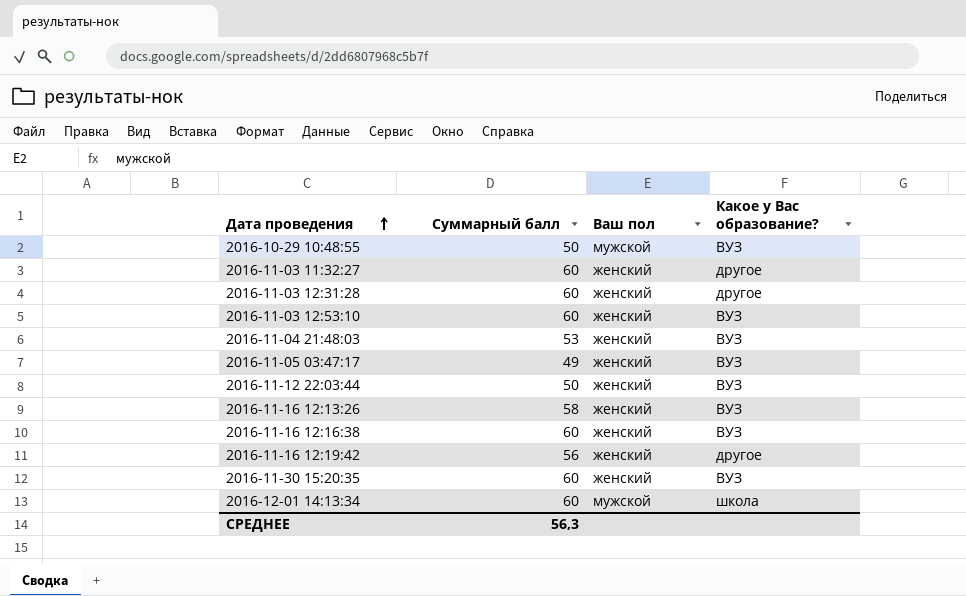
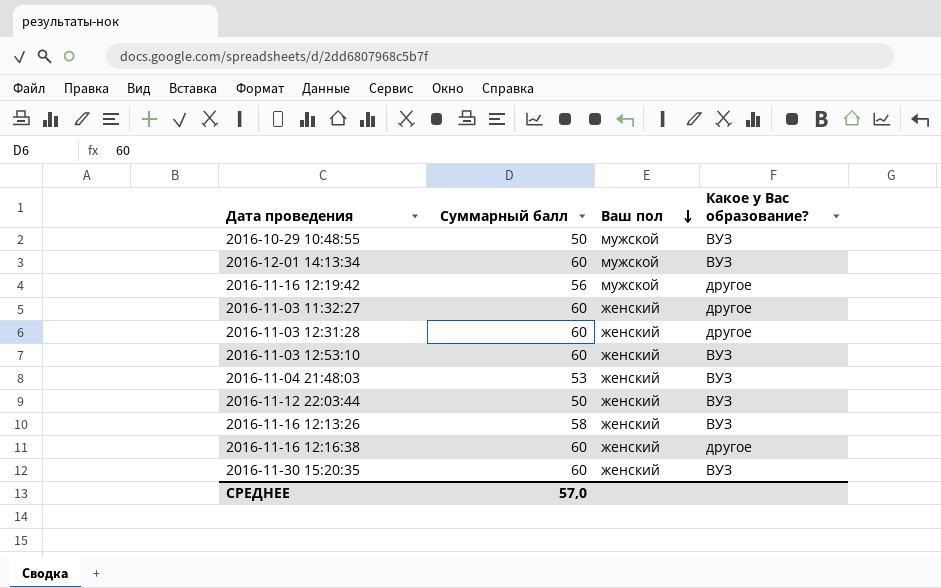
row order: Дата проведения ascending -> Ваш пол descending
row 2016-11-05 03:47:17: 49 | женский | ВУЗ -> none
2016-12-01 14:13:34 | Какое у Вас образование?: школа -> ВУЗ
2016-11-16 12:19:42 | Ваш пол: женский -> мужской
2016-11-16 12:16:38 | Какое у Вас образование?: ВУЗ -> другое
СРЕДНЕЕ | Суммарный балл: 56,3 -> 57,0

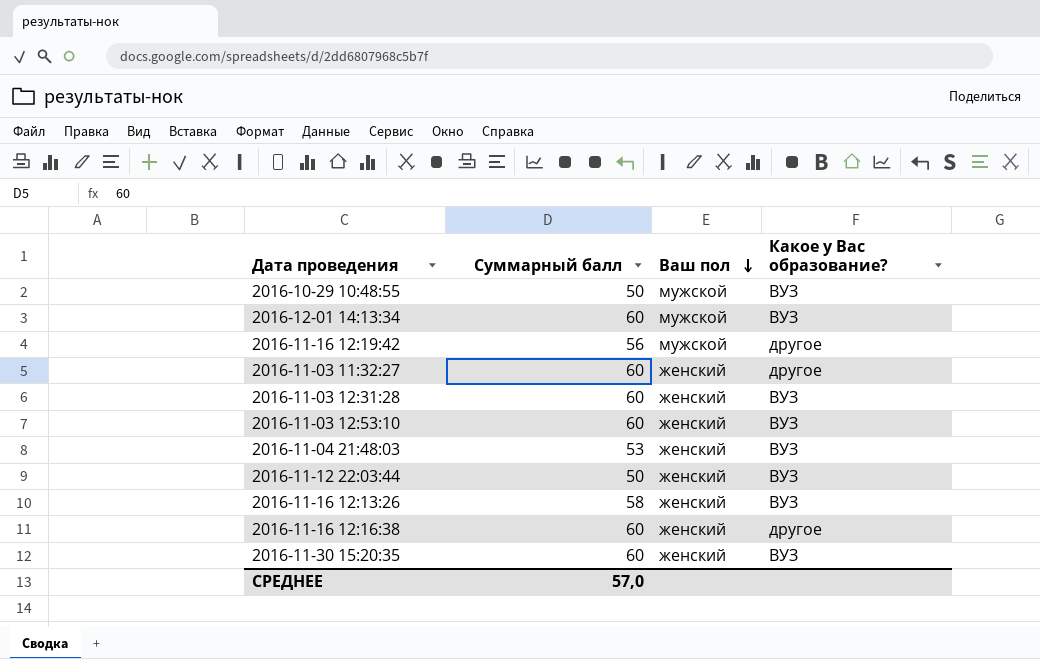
2016-11-03 12:31:28 | Какое у Вас образование?: другое -> ВУЗ

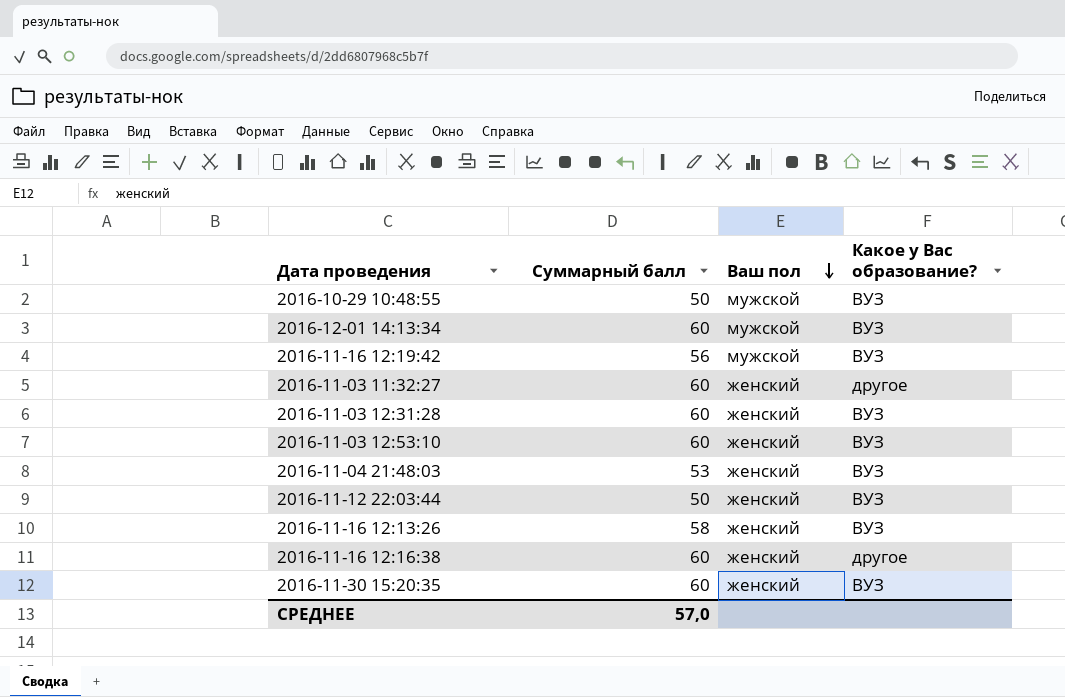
2016-11-16 12:19:42 | Какое у Вас образование?: другое -> ВУЗ

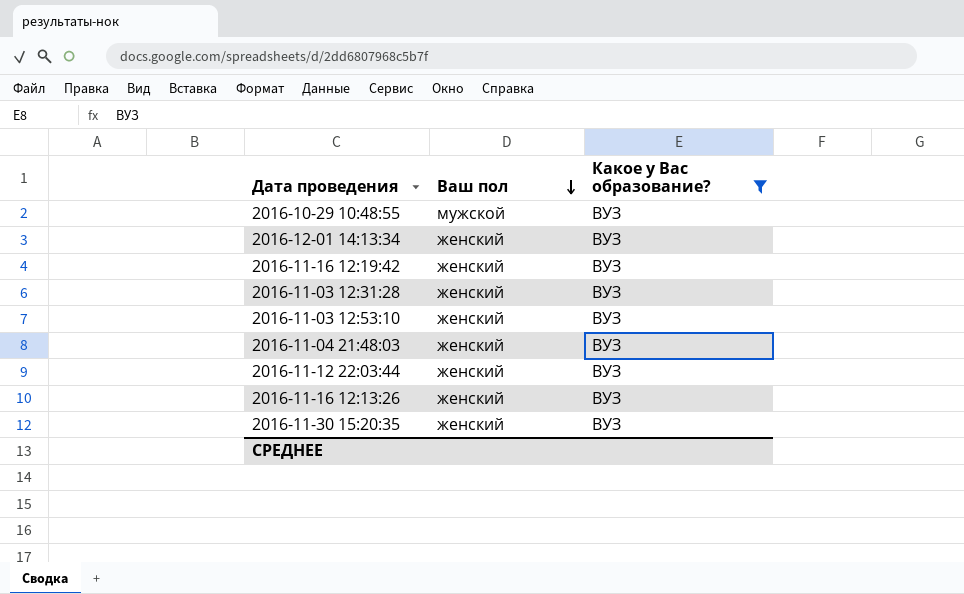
filter: none -> Какое у Вас образование? = ВУЗ
column Суммарный балл | position: 2 -> none
2016-12-01 14:13:34 | Ваш пол: мужской -> женский
2016-11-16 12:19:42 | Ваш пол: мужской -> женский

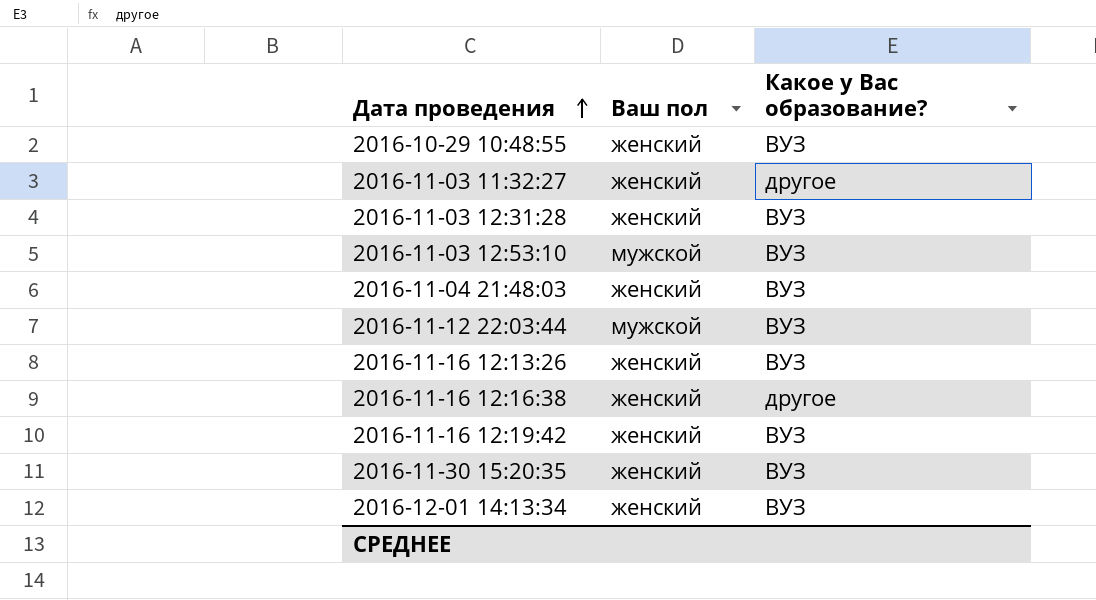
filter: Какое у Вас образование? = ВУЗ -> none
row order: Ваш пол descending -> Дата проведения ascending
2016-10-29 10:48:55 | Ваш пол: мужской -> женский
2016-11-03 12:53:10 | Ваш пол: женский -> мужской
2016-11-12 22:03:44 | Ваш пол: женский -> мужской

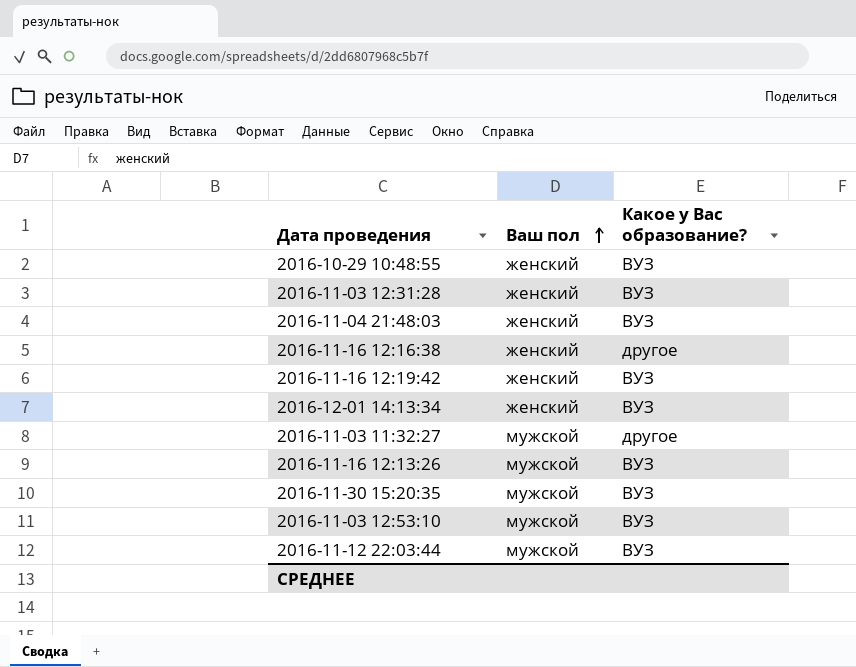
row order: Дата проведения ascending -> Ваш пол ascending
2016-11-03 11:32:27 | Ваш пол: женский -> мужской
2016-11-16 12:13:26 | Ваш пол: женский -> мужской
2016-11-30 15:20:35 | Ваш пол: женский -> мужской

